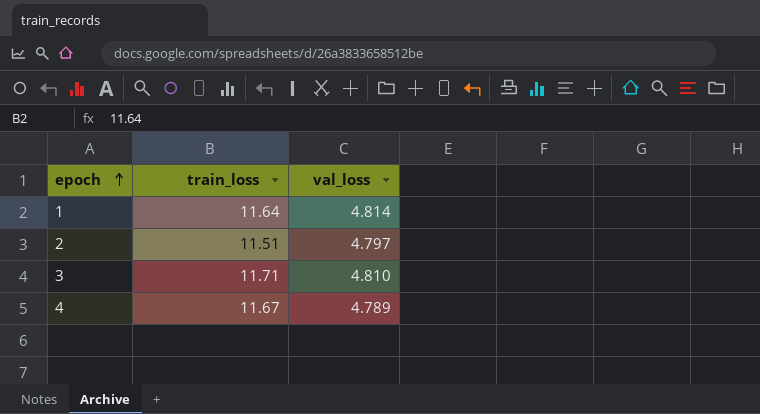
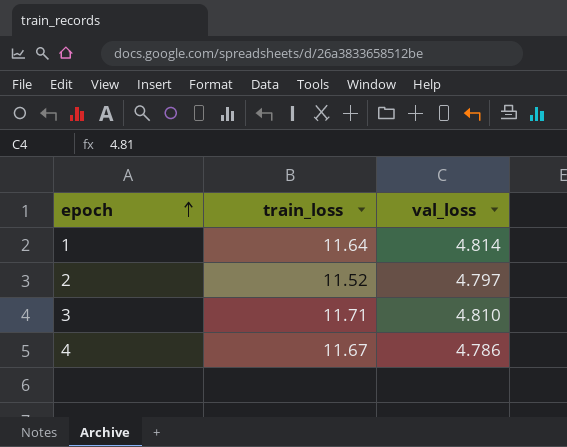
2 | train_loss: 11.51 -> 11.52
4 | val_loss: 4.789 -> 4.786

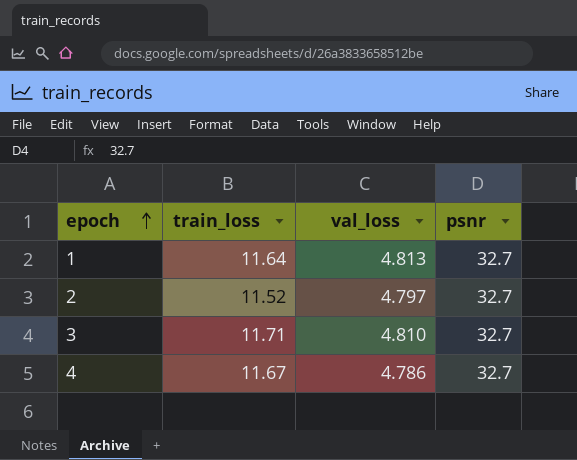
column psnr | position: none -> 4
1 | val_loss: 4.814 -> 4.813

